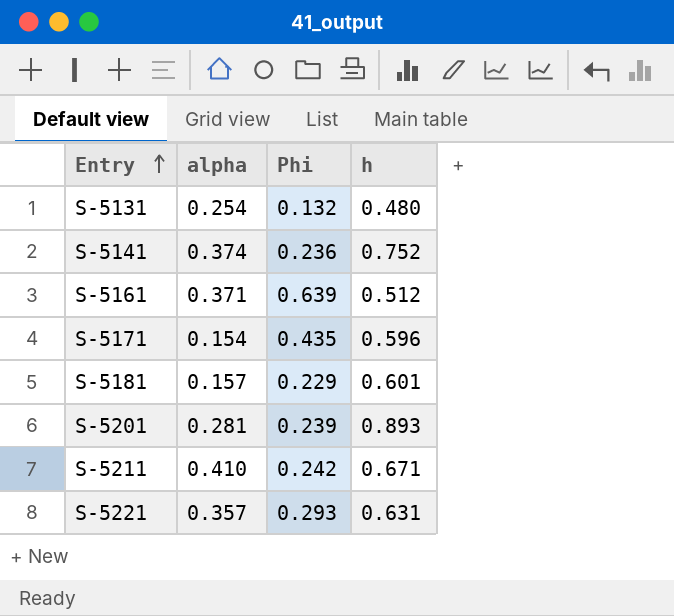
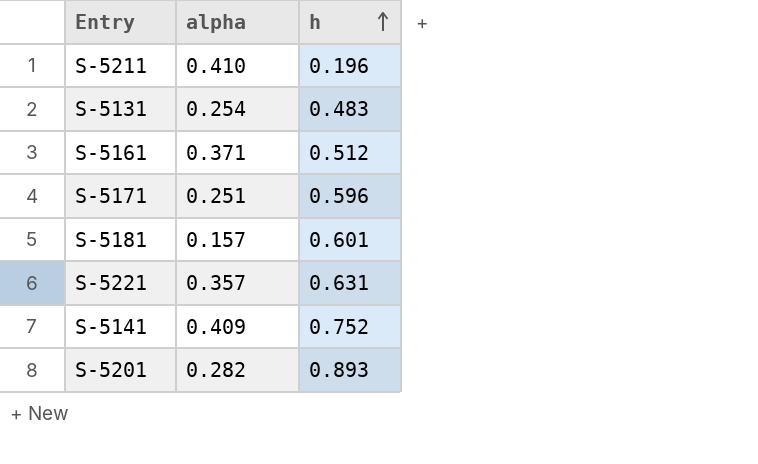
row order: Entry ascending -> h ascending
column Phi | position: 3 -> none
S-5211 | h: 0.671 -> 0.196
S-5131 | h: 0.480 -> 0.483
S-5171 | alpha: 0.154 -> 0.251
S-5141 | alpha: 0.374 -> 0.409
S-5201 | alpha: 0.281 -> 0.282

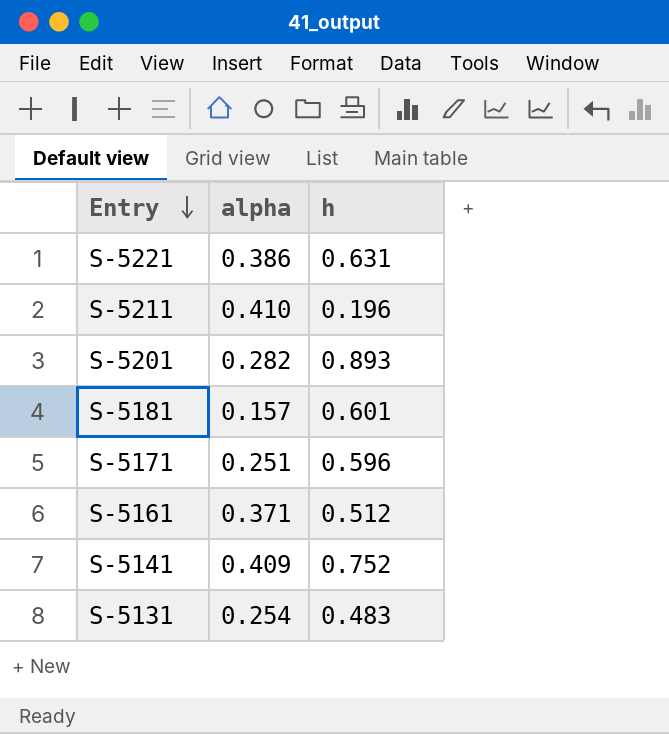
row order: h ascending -> Entry descending
S-5221 | alpha: 0.357 -> 0.386

